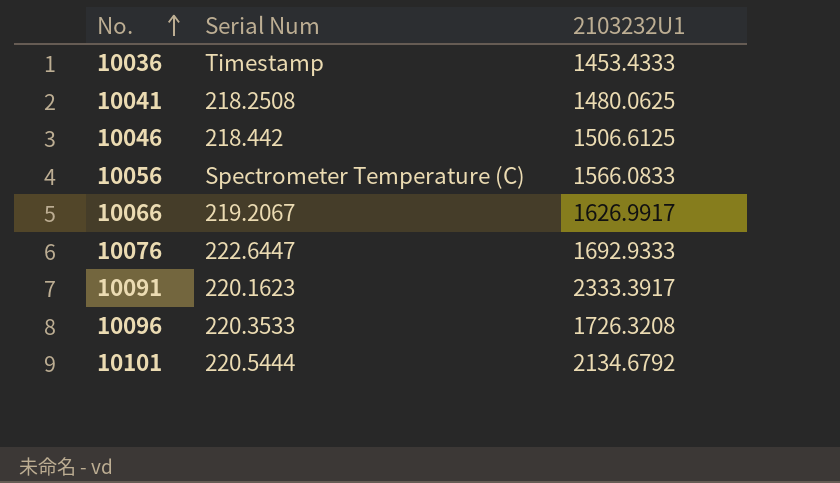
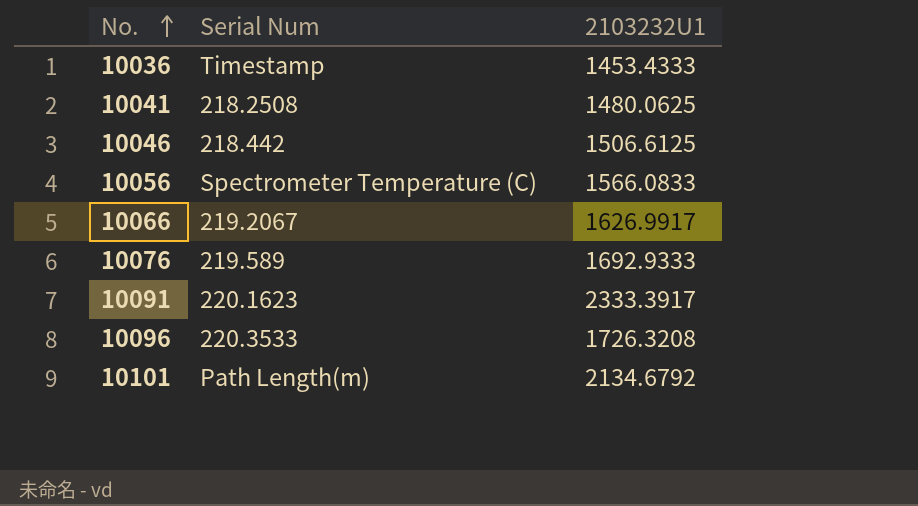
10076 | Serial Num: 222.6447 -> 219.589
10101 | Serial Num: 220.5444 -> Path Length(m)

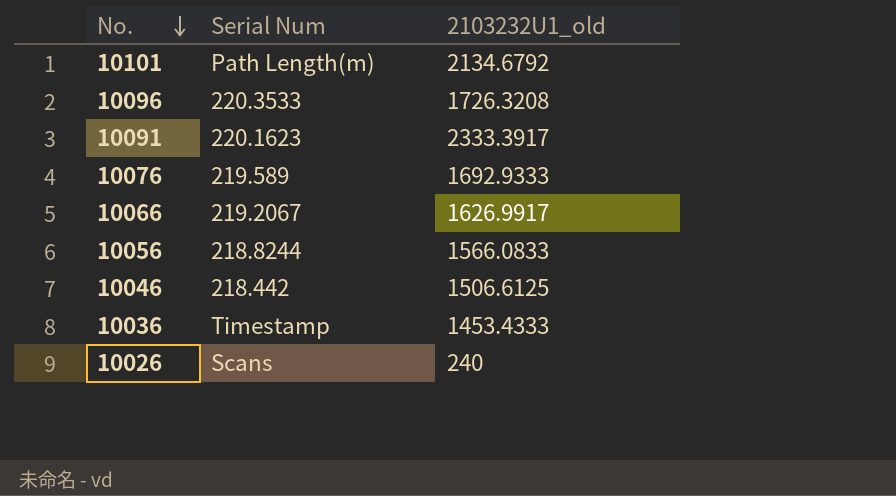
row order: No. ascending -> No. descending
column name: 2103232U1 -> 2103232U1_old
row 10041: 218.2508 | 1480.0625 -> none
10056 | Serial Num: Spectrometer Temperature (C) -> 218.8244
row 10026: none -> Scans | 240

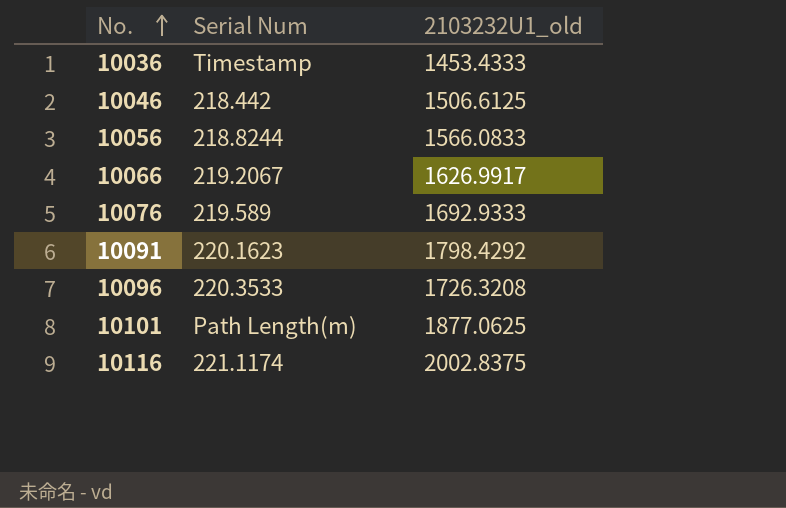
row order: No. descending -> No. ascending
row 10026: Scans | 240 -> none
10091 | 2103232U1_old: 2333.3917 -> 1798.4292
10101 | 2103232U1_old: 2134.6792 -> 1877.0625
row 10116: none -> 221.1174 | 2002.8375

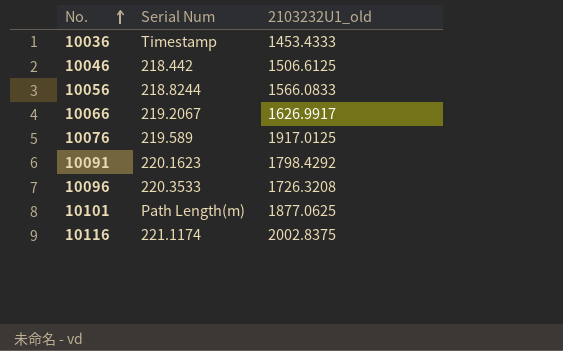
10076 | 2103232U1_old: 1692.9333 -> 1917.0125

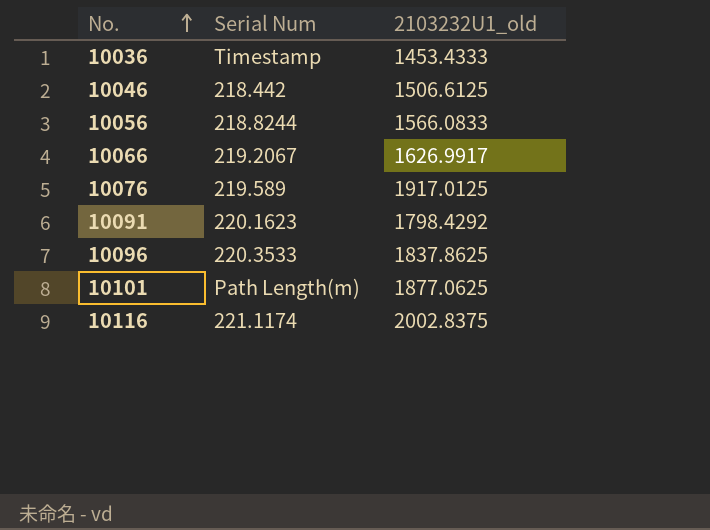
10096 | 2103232U1_old: 1726.3208 -> 1837.8625

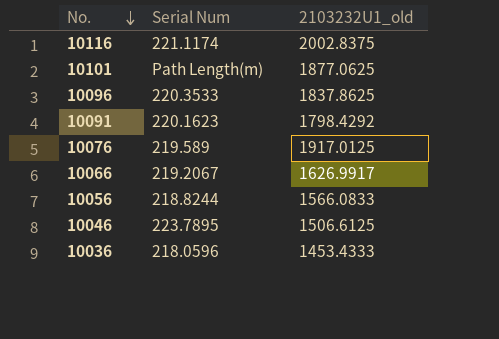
row order: No. ascending -> No. descending
10046 | Serial Num: 218.442 -> 223.7895
10036 | Serial Num: Timestamp -> 218.0596

